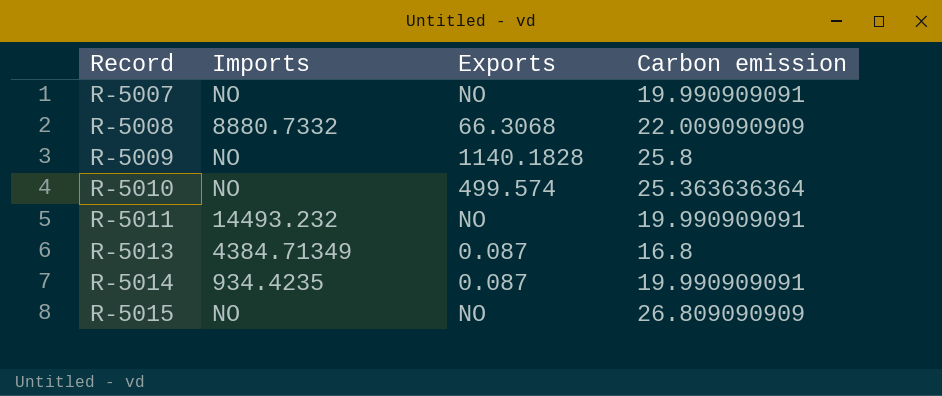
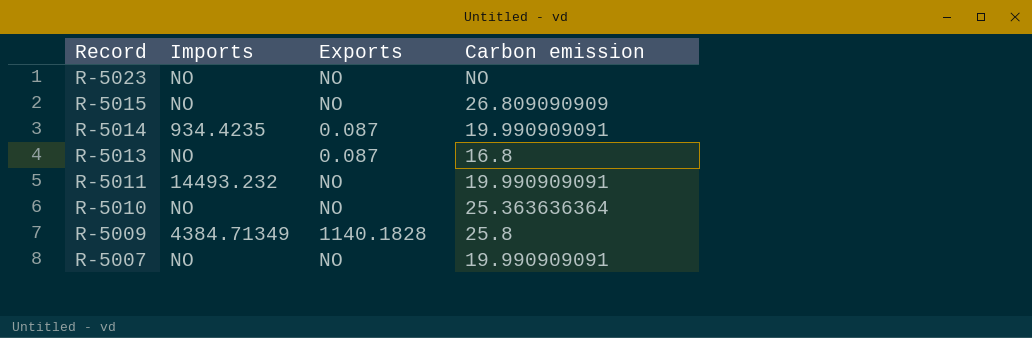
row order: Record ascending -> Record descending
row R-5008: 8880.7332 | 66.3068 | 22.009090909 -> none
row R-5023: none -> NO | NO | NO
R-5013 | Imports: 4384.71349 -> NO
R-5010 | Exports: 499.574 -> NO
R-5009 | Imports: NO -> 4384.71349

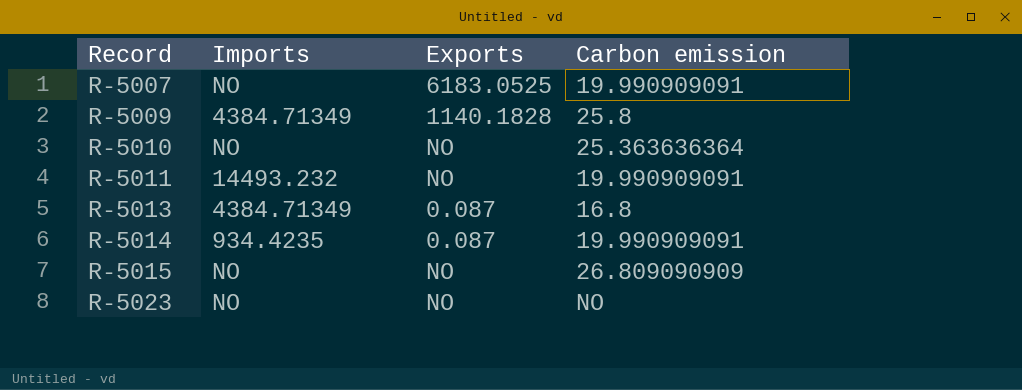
row order: Record descending -> Record ascending
R-5007 | Exports: NO -> 6183.0525
R-5013 | Imports: NO -> 4384.71349

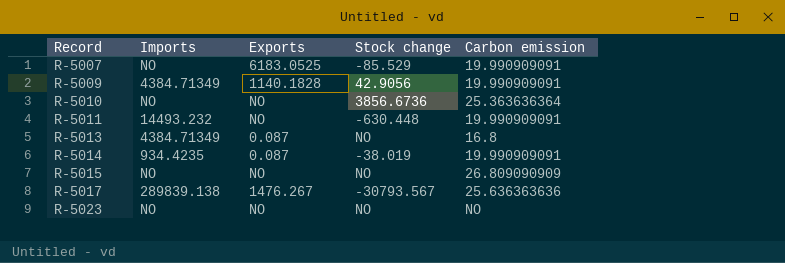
column Stock change | position: none -> 4
R-5009 | Carbon emission: 25.8 -> 19.990909091
row R-5017: none -> 289839.138 | 1476.267 | -30793.567 | 25.636363636

